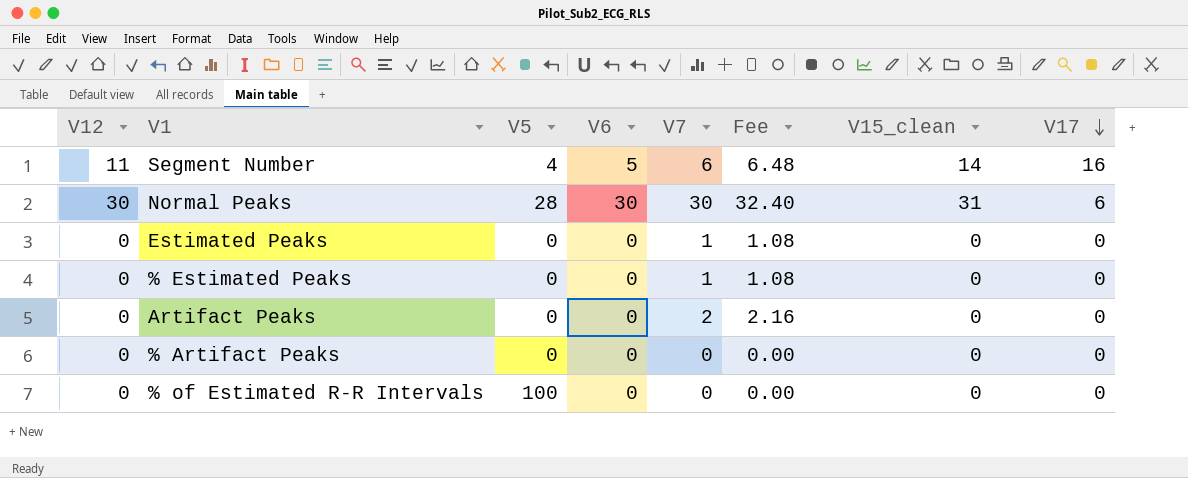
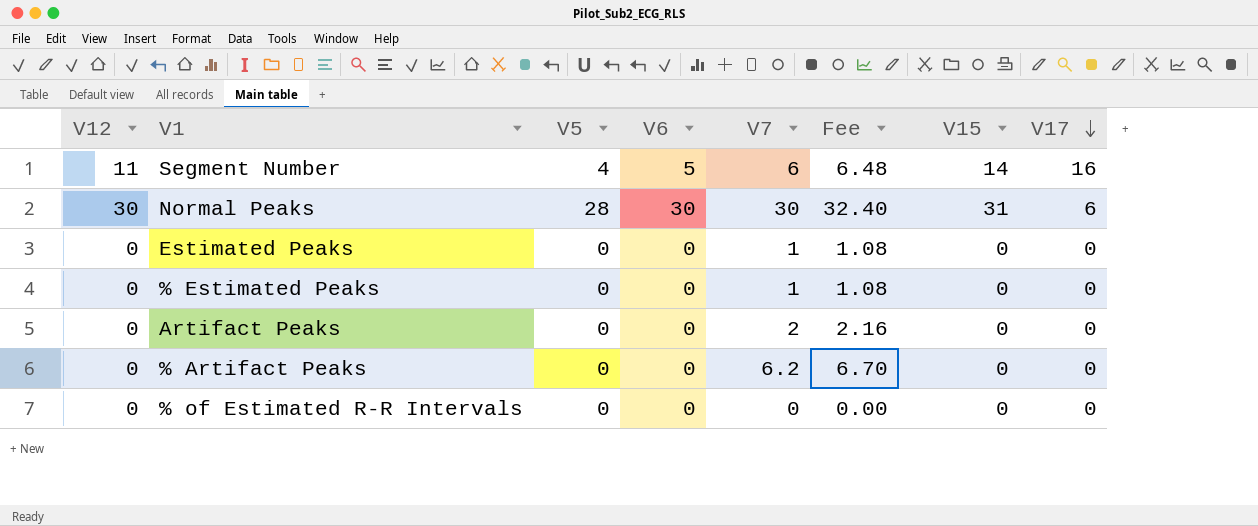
column name: V15_clean -> V15
% Artifact Peaks | V7: 0 -> 6.2
% Artifact Peaks | Fee: 0.00 -> 6.70
% of Estimated R-R Intervals | V5: 100 -> 0

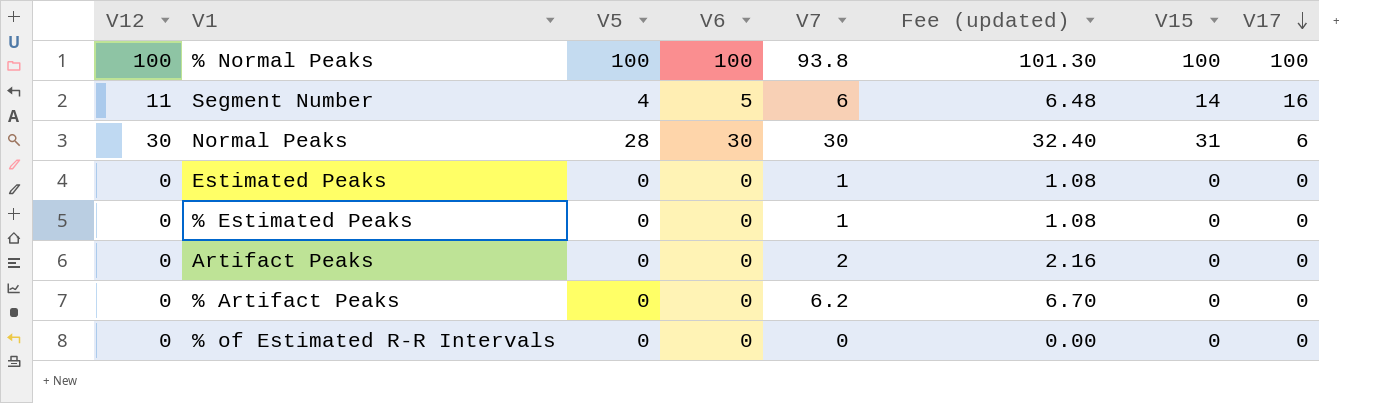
column name: Fee -> Fee (updated)
row % Normal Peaks: none -> 100 | 100 | 100 | 93.8 | 101.30 | 100 | 100

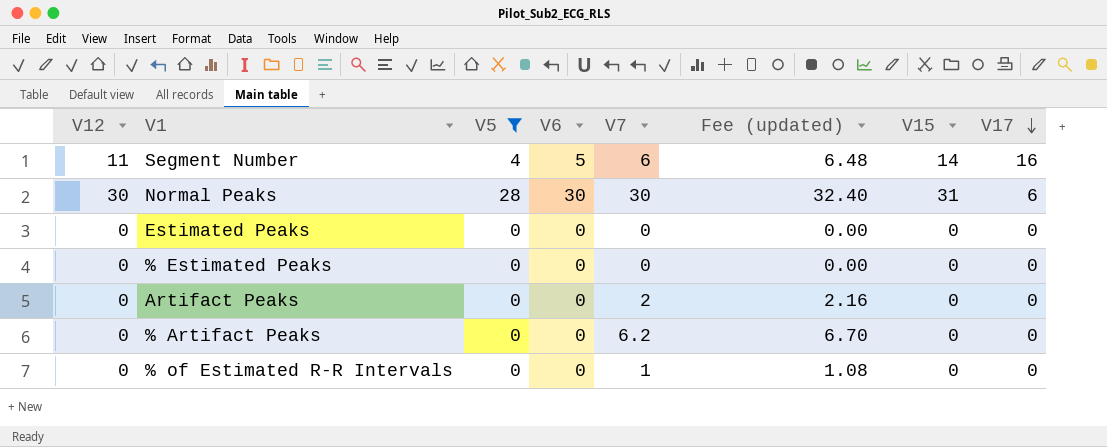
filter: none -> V5 != 100
Estimated Peaks | V7: 1 -> 0
Estimated Peaks | Fee (updated): 1.08 -> 0.00
% Estimated Peaks | V7: 1 -> 0
% Estimated Peaks | Fee (updated): 1.08 -> 0.00
% of Estimated R-R Intervals | V7: 0 -> 1
% of Estimated R-R Intervals | Fee (updated): 0.00 -> 1.08

